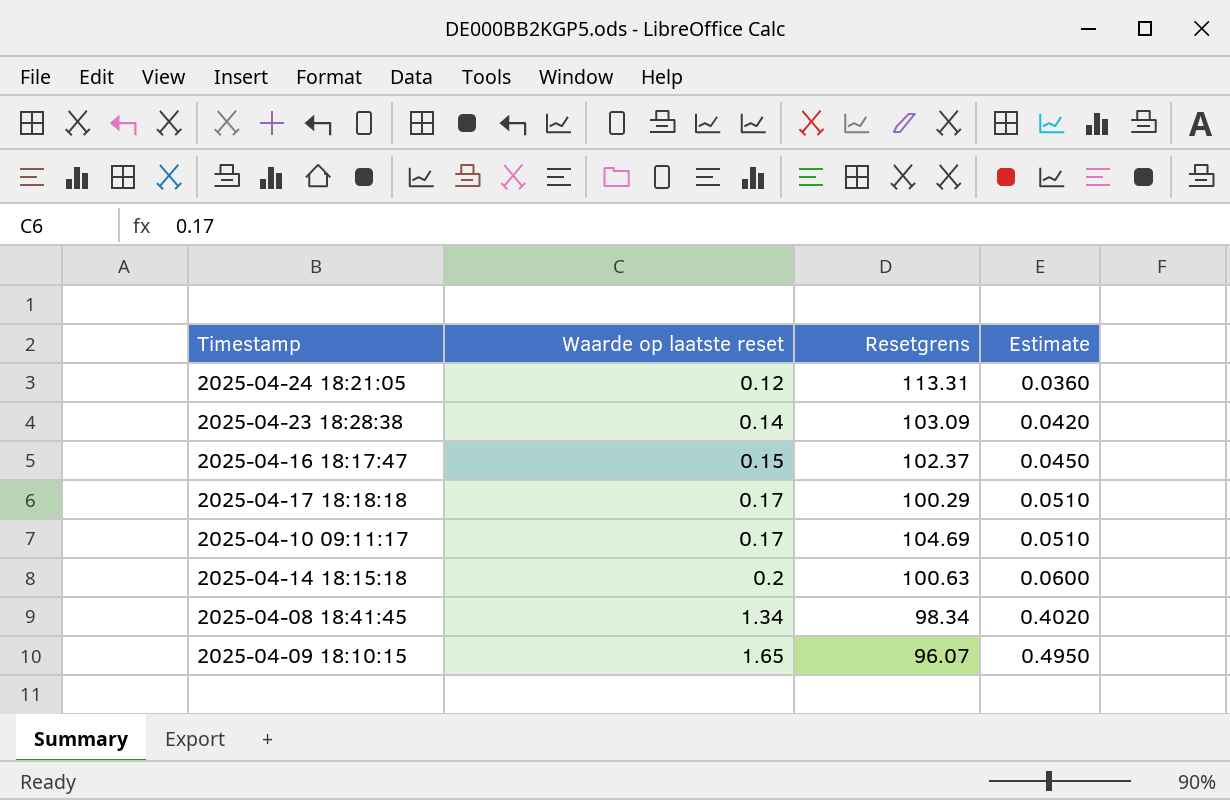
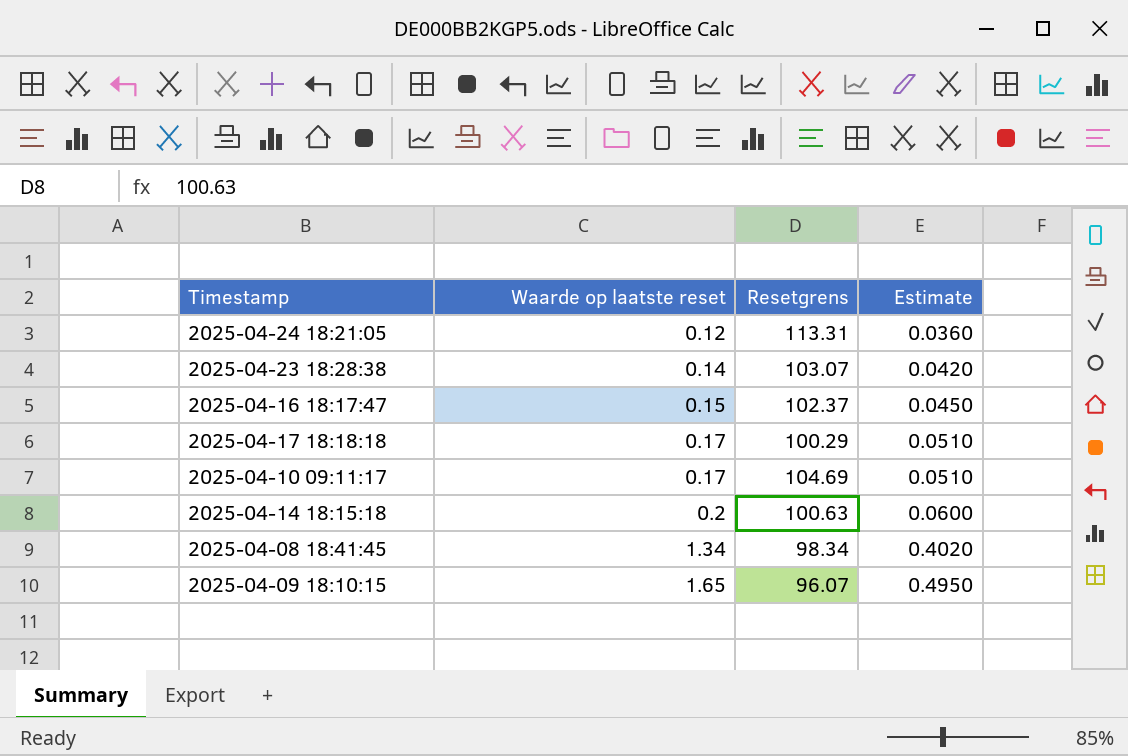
2025-04-23 18:28:38 | Resetgrens: 103.09 -> 103.07

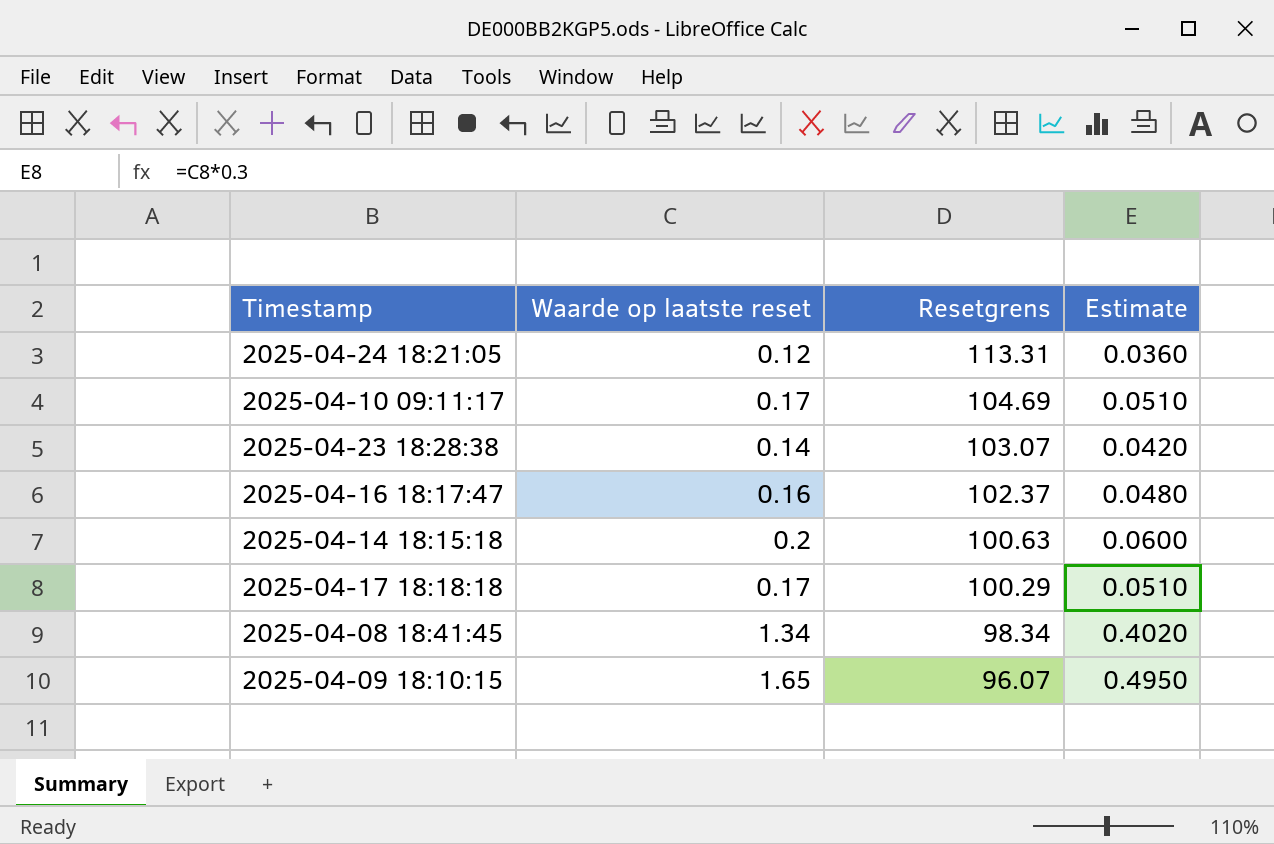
row order: Waarde op laatste reset ascending -> Resetgrens descending
2025-04-16 18:17:47 | Waarde op laatste reset: 0.15 -> 0.16
2025-04-16 18:17:47 | Estimate: 0.0450 -> 0.0480

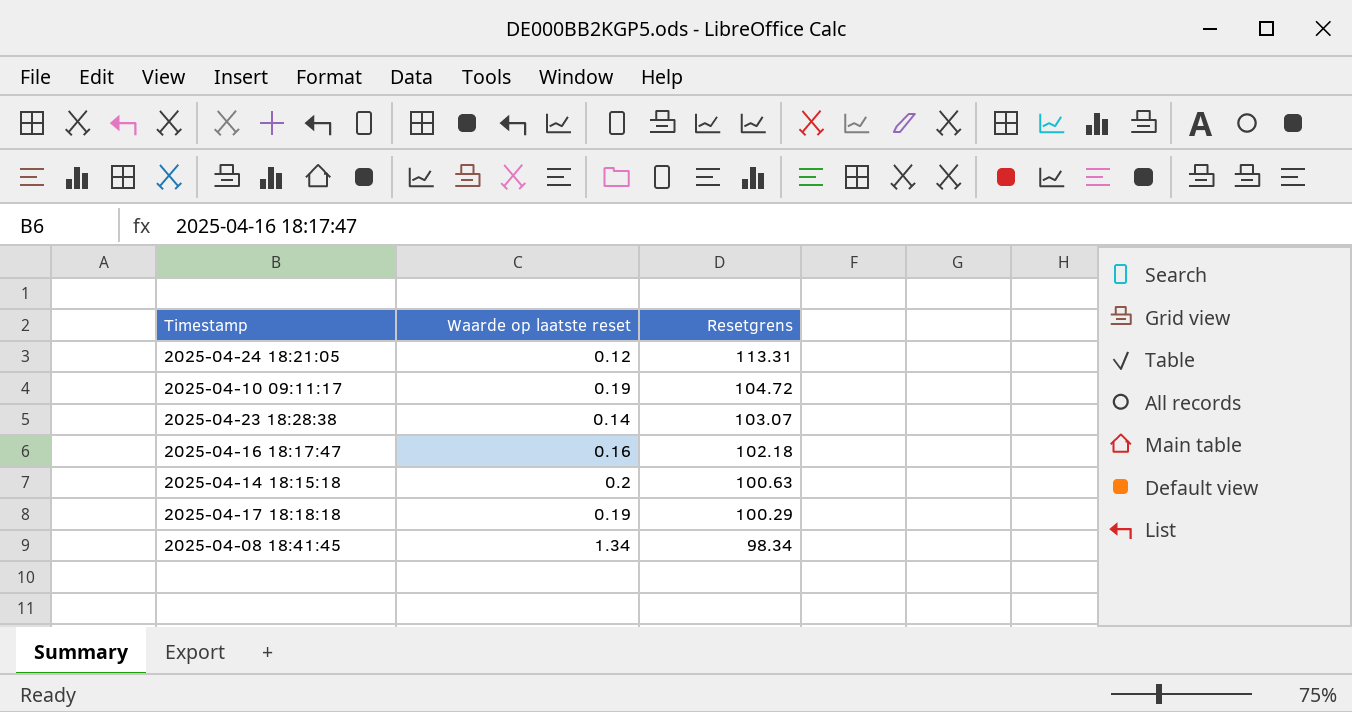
column Estimate | formula: [Waarde op laatste reset] * 0.3 -> none
row 2025-04-09 18:10:15: 1.65 | 96.07 | 0.4950 -> none
2025-04-10 09:11:17 | Waarde op laatste reset: 0.17 -> 0.19
2025-04-10 09:11:17 | Resetgrens: 104.69 -> 104.72
2025-04-16 18:17:47 | Resetgrens: 102.37 -> 102.18
2025-04-17 18:18:18 | Waarde op laatste reset: 0.17 -> 0.19

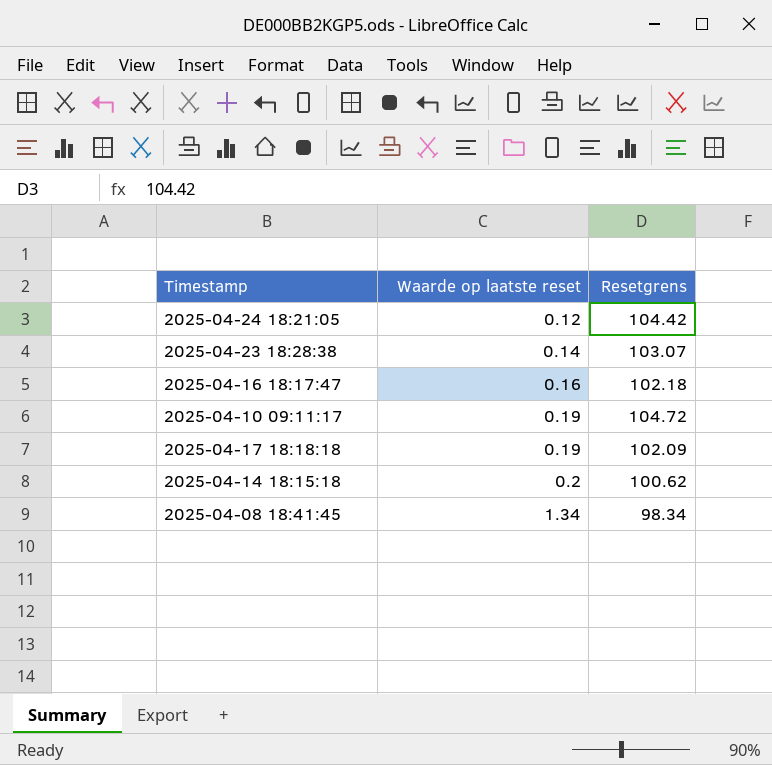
row order: Resetgrens descending -> Waarde op laatste reset ascending
2025-04-24 18:21:05 | Resetgrens: 113.31 -> 104.42
2025-04-17 18:18:18 | Resetgrens: 100.29 -> 102.09
2025-04-14 18:15:18 | Resetgrens: 100.63 -> 100.62

